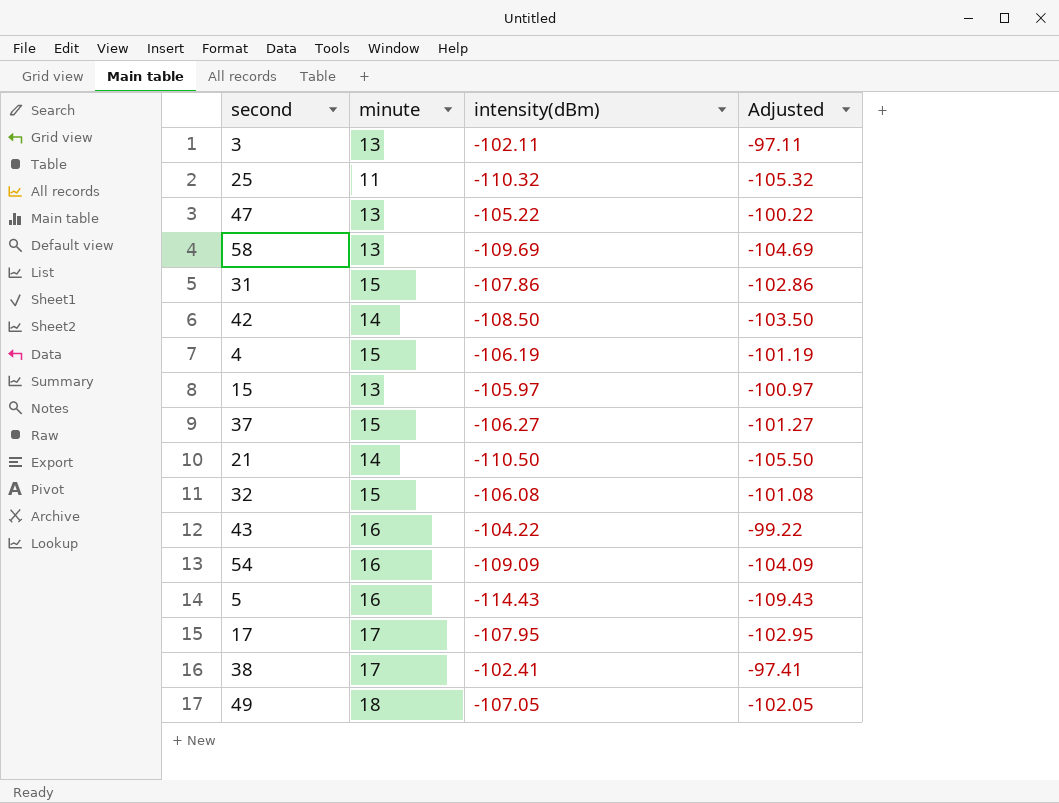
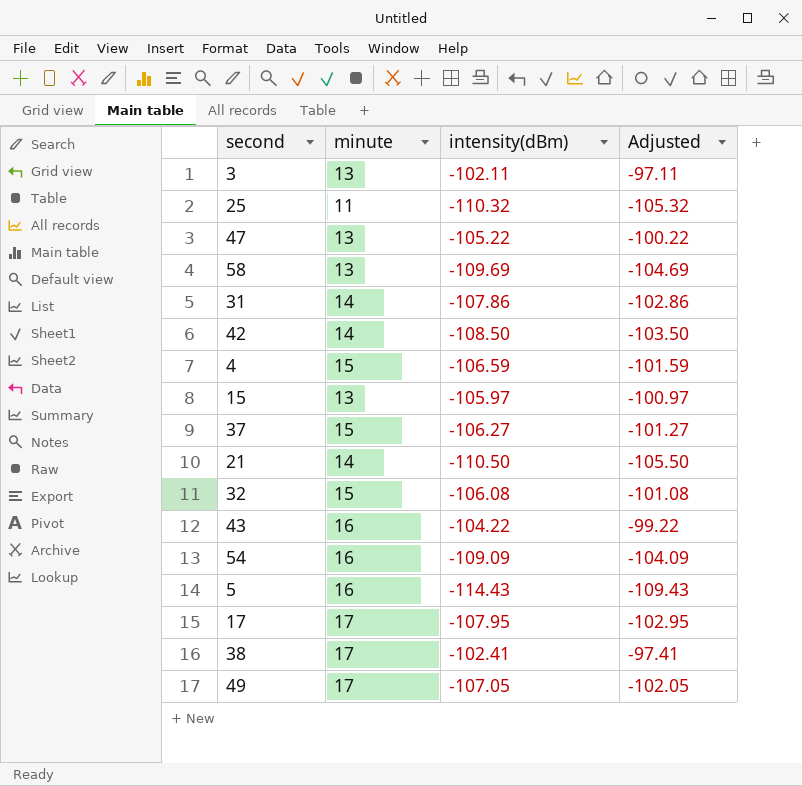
31 | minute: 15 -> 14
4 | intensity(dBm): -106.19 -> -106.59
4 | Adjusted: -101.19 -> -101.59
49 | minute: 18 -> 17

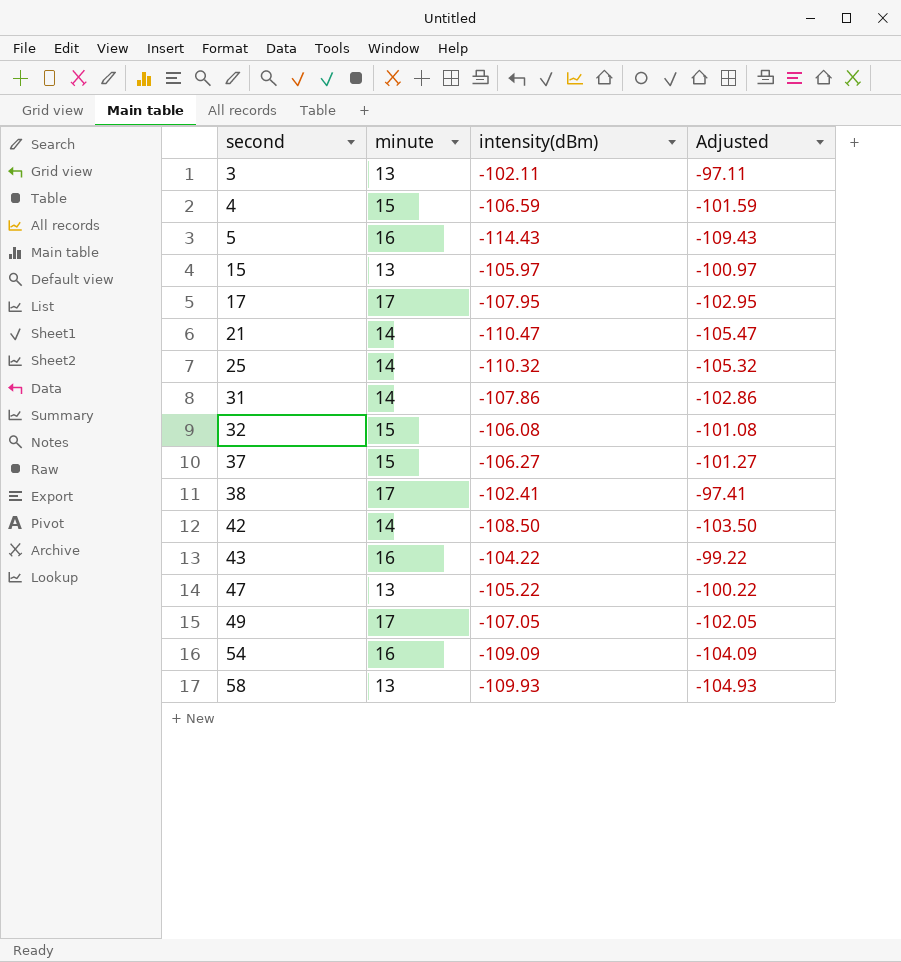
row order: none -> second ascending
21 | intensity(dBm): -110.50 -> -110.47
21 | Adjusted: -105.50 -> -105.47
25 | minute: 11 -> 14
58 | intensity(dBm): -109.69 -> -109.93
58 | Adjusted: -104.69 -> -104.93

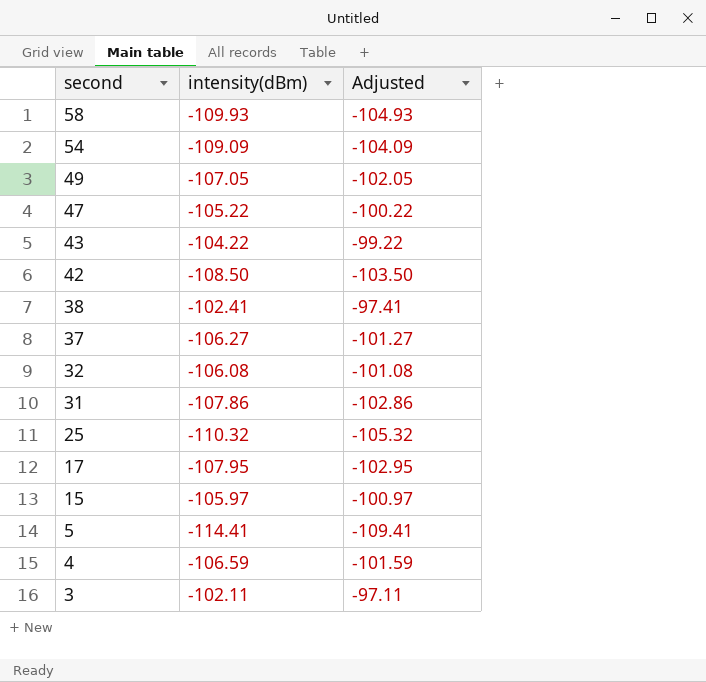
row order: second ascending -> second descending
column minute | position: 2 -> none
row 21: 14 | -110.47 | -105.47 -> none
5 | intensity(dBm): -114.43 -> -114.41
5 | Adjusted: -109.43 -> -109.41

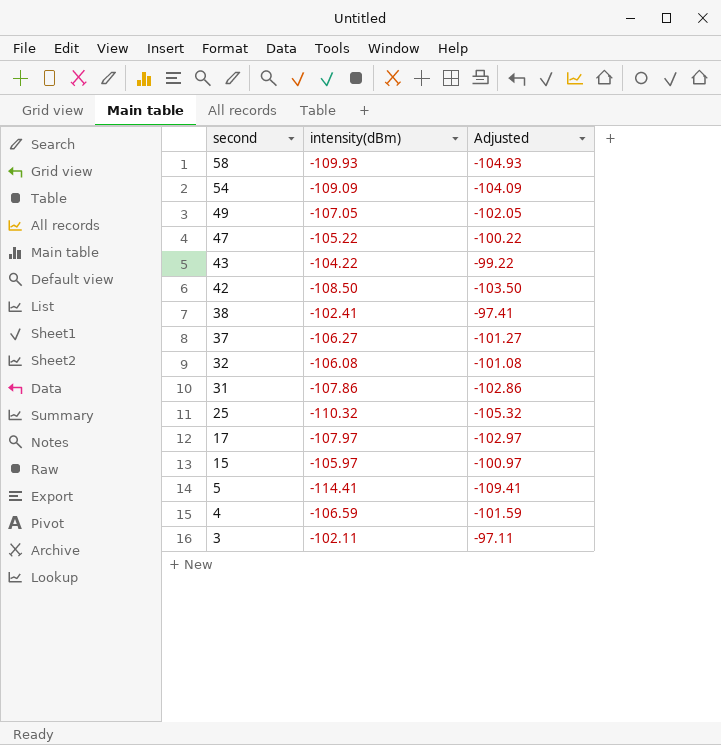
17 | intensity(dBm): -107.95 -> -107.97
17 | Adjusted: -102.95 -> -102.97

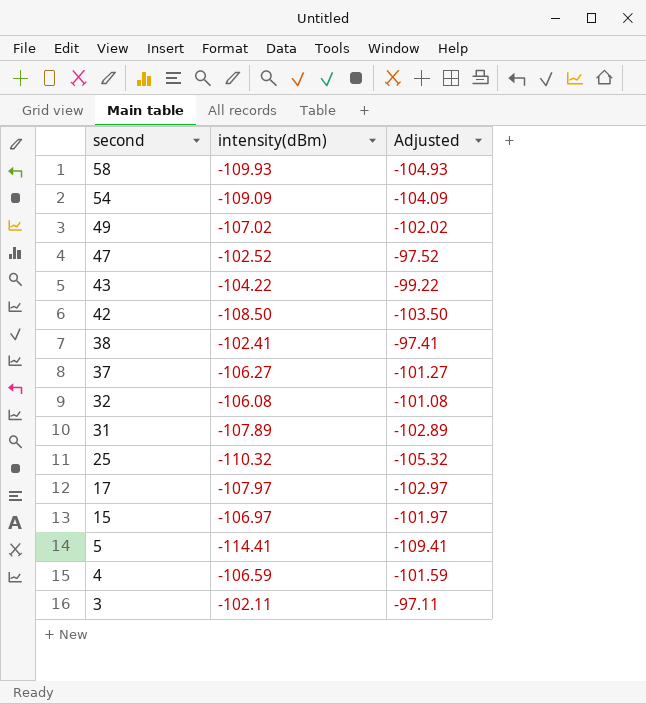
49 | intensity(dBm): -107.05 -> -107.02
49 | Adjusted: -102.05 -> -102.02
47 | intensity(dBm): -105.22 -> -102.52
47 | Adjusted: -100.22 -> -97.52
31 | intensity(dBm): -107.86 -> -107.89
31 | Adjusted: -102.86 -> -102.89
15 | intensity(dBm): -105.97 -> -106.97
15 | Adjusted: -100.97 -> -101.97

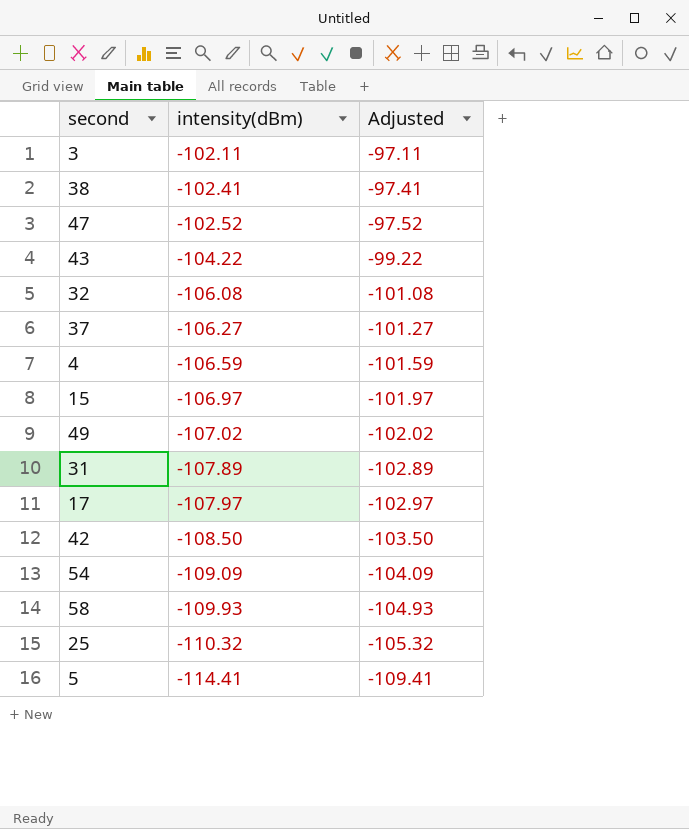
row order: second descending -> intensity(dBm) descending

